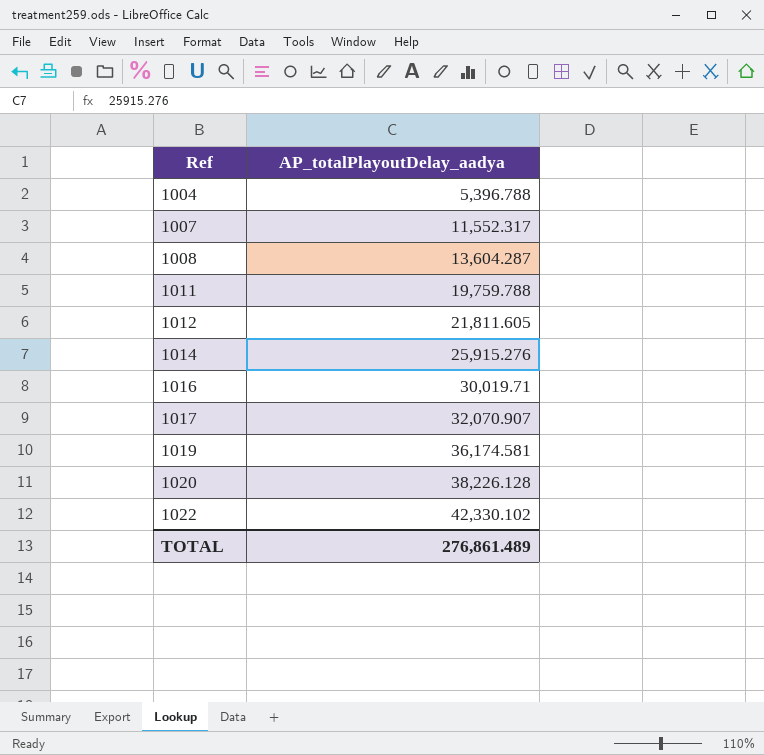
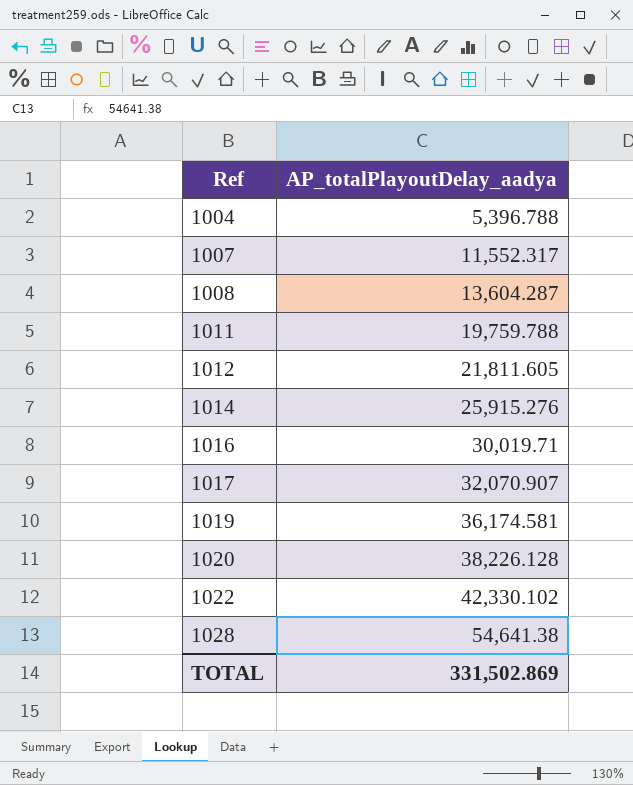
row 1028: none -> 54,641.38
TOTAL | AP_totalPlayoutDelay_aadya: 276,861.489 -> 331,502.869

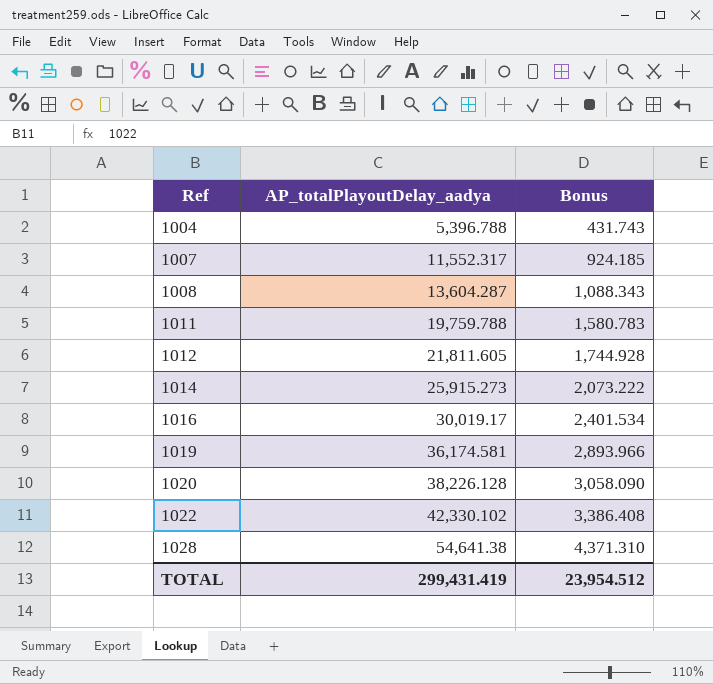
column Bonus | formula: none -> [AP_totalPlayoutDelay_aadya] * 0.08
row 1017: 32,070.907 -> none
1014 | AP_totalPlayoutDelay_aadya: 25,915.276 -> 25,915.273
1016 | AP_totalPlayoutDelay_aadya: 30,019.71 -> 30,019.17
TOTAL | AP_totalPlayoutDelay_aadya: 331,502.869 -> 299,431.419

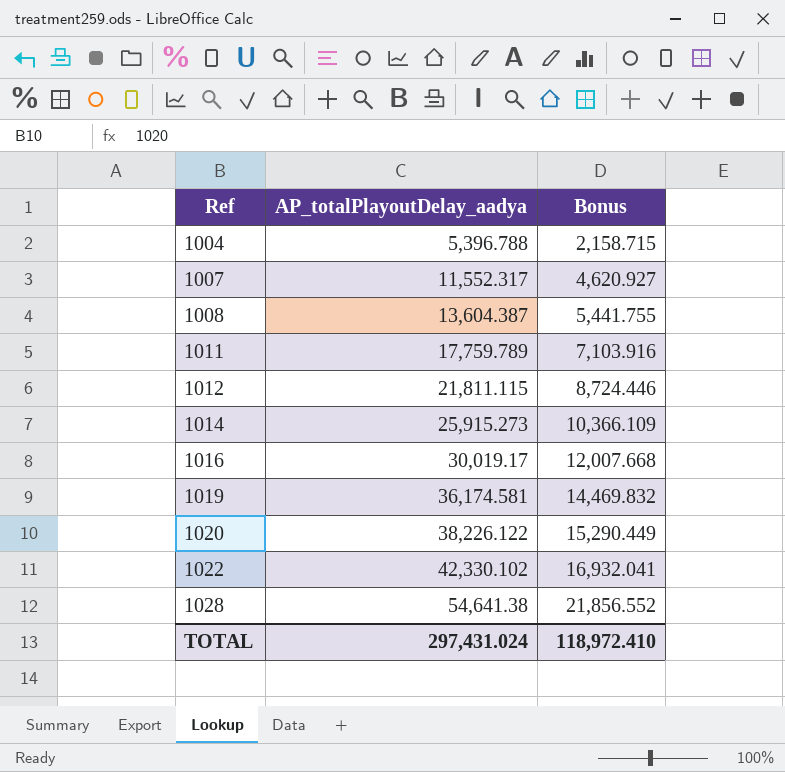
column Bonus | formula: [AP_totalPlayoutDelay_aadya] * 0.08 -> [AP_totalPlayoutDelay_aadya] * 0.4
1008 | AP_totalPlayoutDelay_aadya: 13,604.287 -> 13,604.387
1011 | AP_totalPlayoutDelay_aadya: 19,759.788 -> 17,759.789
1012 | AP_totalPlayoutDelay_aadya: 21,811.605 -> 21,811.115
1020 | AP_totalPlayoutDelay_aadya: 38,226.128 -> 38,226.122
TOTAL | AP_totalPlayoutDelay_aadya: 299,431.419 -> 297,431.024
TOTAL | Bonus: 23,954.512 -> 118,972.410

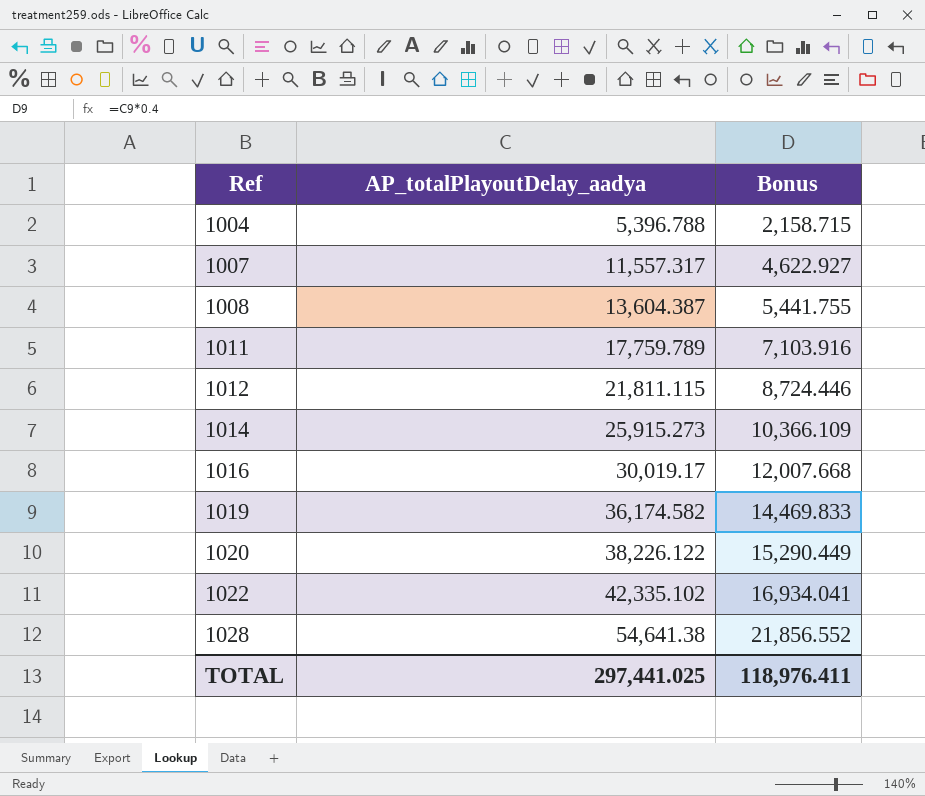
1007 | AP_totalPlayoutDelay_aadya: 11,552.317 -> 11,557.317
1007 | Bonus: 4,620.927 -> 4,622.927
1019 | AP_totalPlayoutDelay_aadya: 36,174.581 -> 36,174.582
1019 | Bonus: 14,469.832 -> 14,469.833
1022 | AP_totalPlayoutDelay_aadya: 42,330.102 -> 42,335.102
1022 | Bonus: 16,932.041 -> 16,934.041
TOTAL | AP_totalPlayoutDelay_aadya: 297,431.024 -> 297,441.025
TOTAL | Bonus: 118,972.410 -> 118,976.411

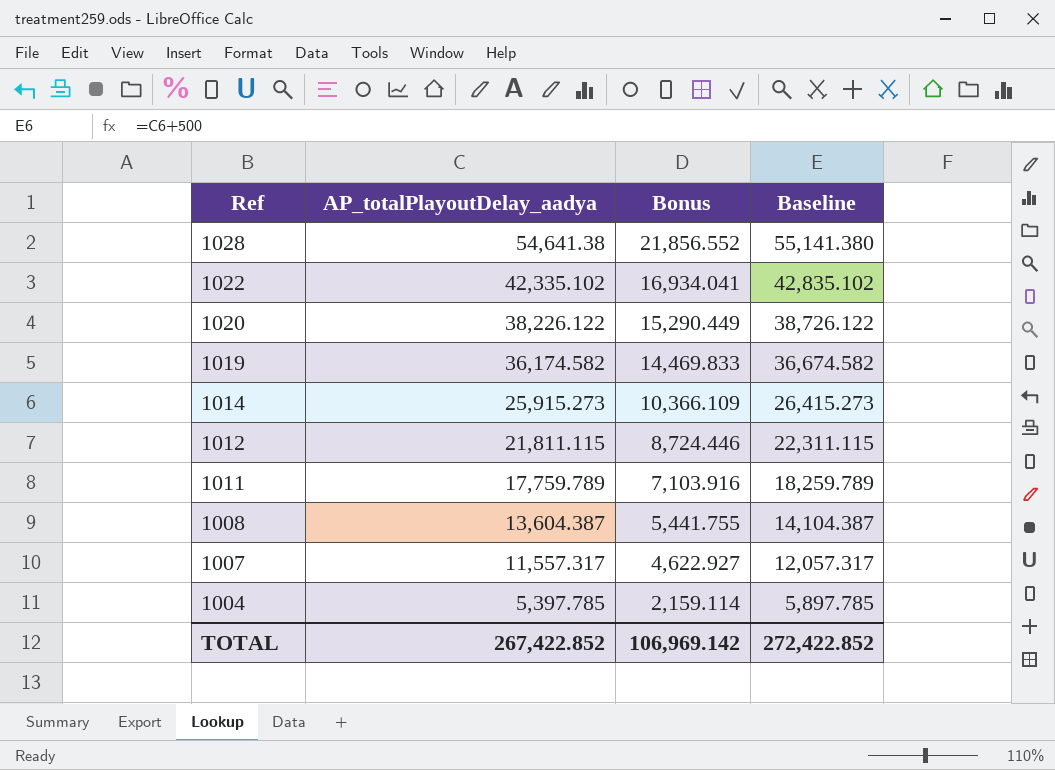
row order: Ref ascending -> Ref descending
column Baseline | formula: none -> [AP_totalPlayoutDelay_aadya] + 500
row 1016: 30,019.17 | 12,007.668 -> none
1004 | AP_totalPlayoutDelay_aadya: 5,396.788 -> 5,397.785
1004 | Bonus: 2,158.715 -> 2,159.114
TOTAL | AP_totalPlayoutDelay_aadya: 297,441.025 -> 267,422.852
TOTAL | Bonus: 118,976.411 -> 106,969.142

